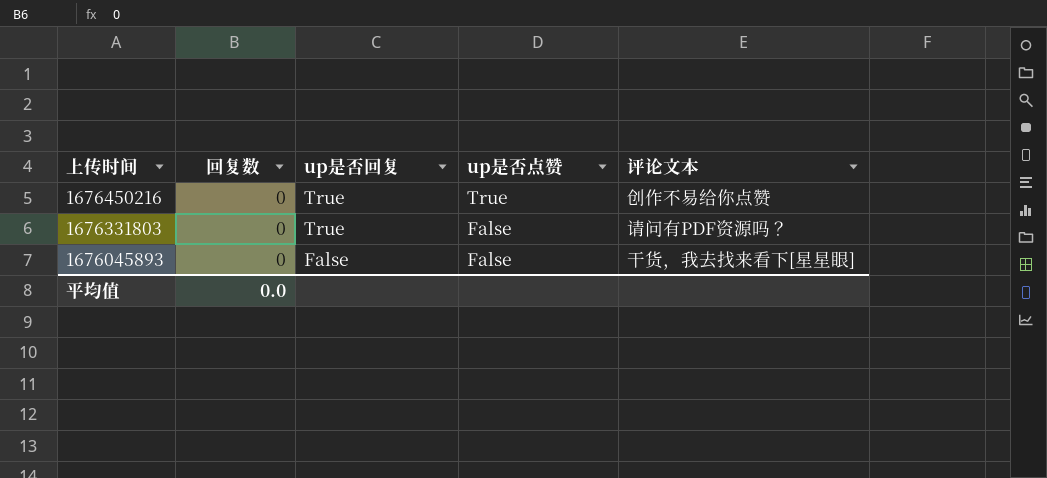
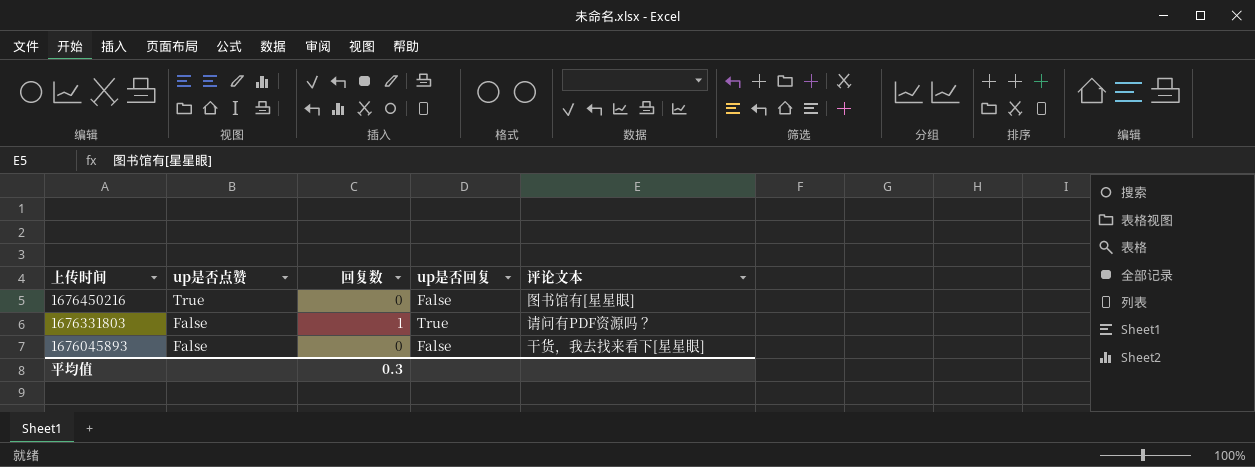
column up是否点赞 | position: 4 -> 2
1676450216 | up是否回复: True -> False
1676450216 | 评论文本: 创作不易给你点赞 -> 图书馆有[星星眼]
1676331803 | 回复数: 0 -> 1
平均值 | 回复数: 0.0 -> 0.3

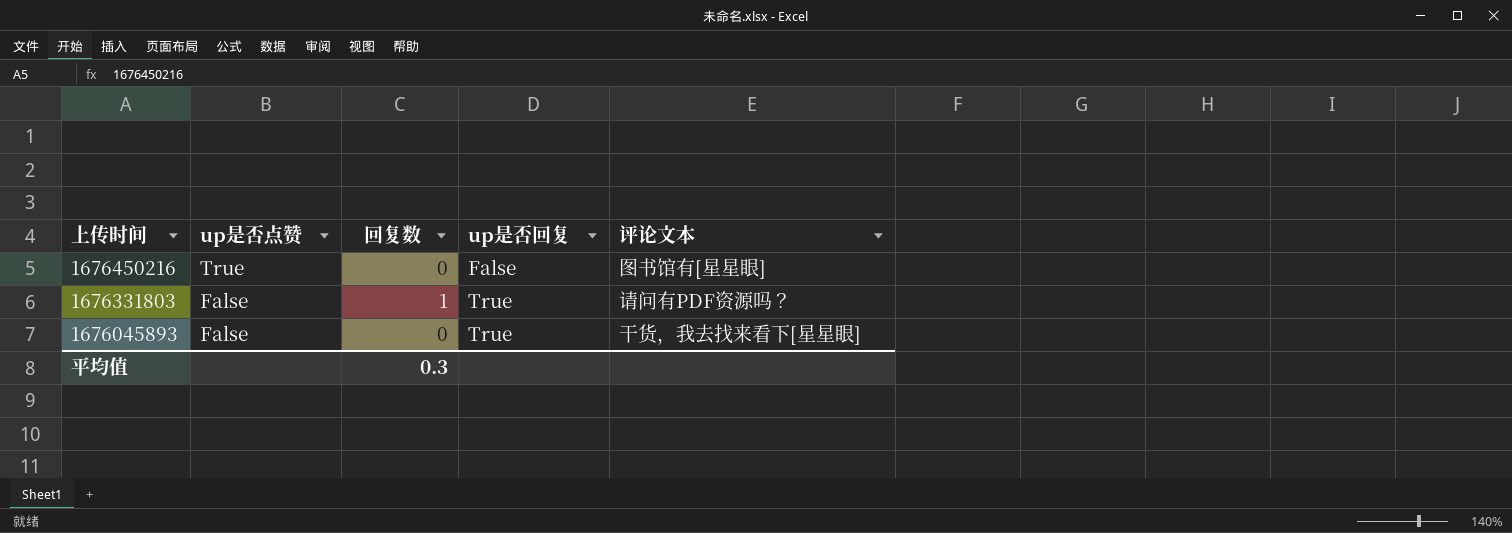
1676045893 | up是否回复: False -> True

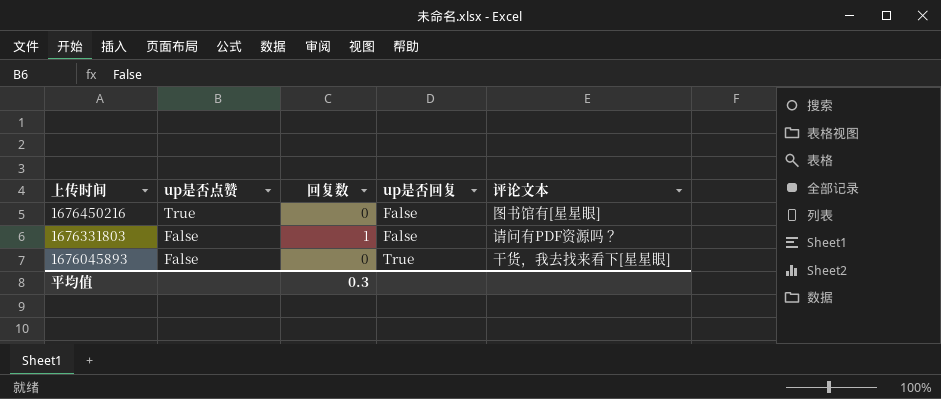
1676331803 | up是否回复: True -> False

